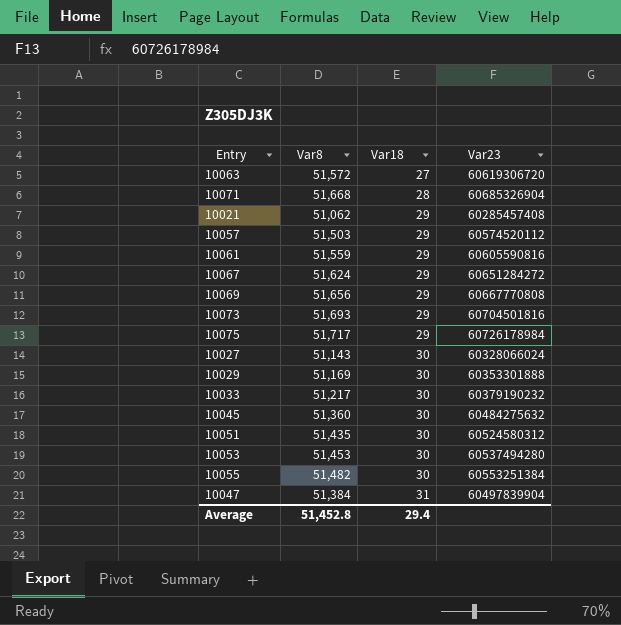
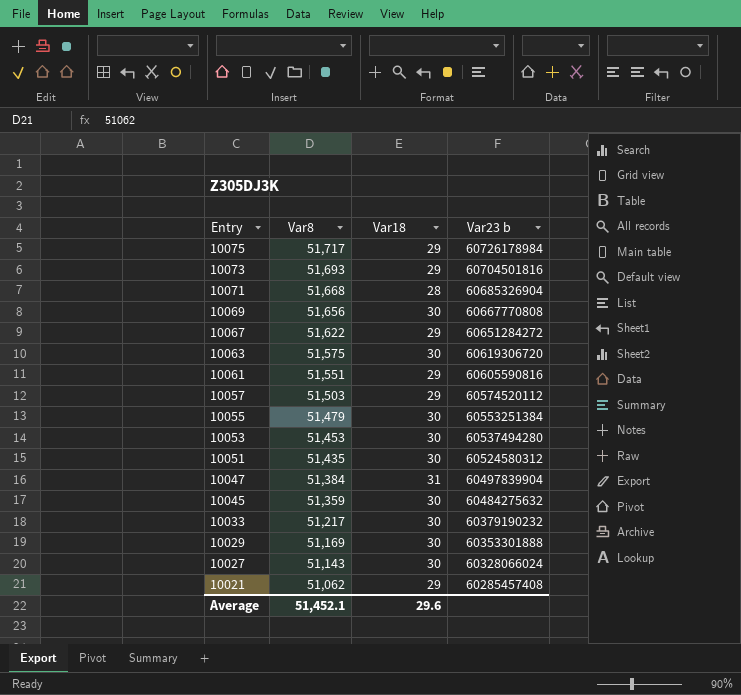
row order: Var18 ascending -> Entry descending
column name: Var23 -> Var23 b
10069 | Var18: 29 -> 30
10067 | Var8: 51,624 -> 51,622
10063 | Var8: 51,572 -> 51,575
10063 | Var18: 27 -> 30
10061 | Var8: 51,559 -> 51,551
10055 | Var8: 51,482 -> 51,479
10045 | Var8: 51,360 -> 51,359
Average | Var8: 51,452.8 -> 51,452.1
Average | Var18: 29.4 -> 29.6

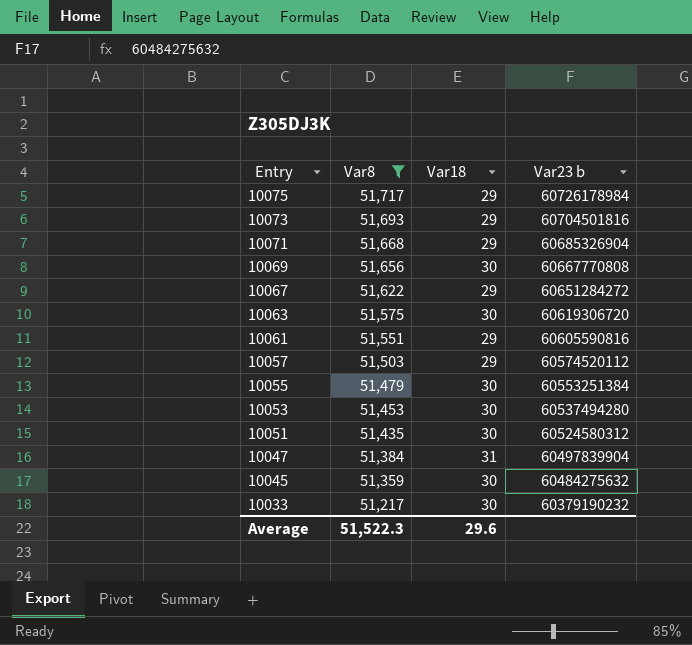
filter: none -> Var8 >= 51,217
10071 | Var18: 28 -> 29
Average | Var8: 51,452.1 -> 51,522.3

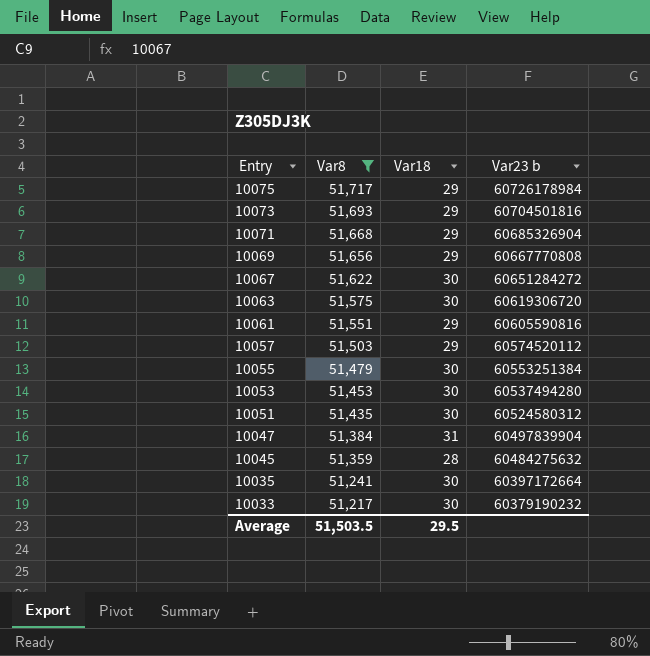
10069 | Var18: 30 -> 29
10067 | Var18: 29 -> 30
10045 | Var18: 30 -> 28
row 10035: none -> 51,241 | 30 | 60397172664
Average | Var8: 51,522.3 -> 51,503.5
Average | Var18: 29.6 -> 29.5

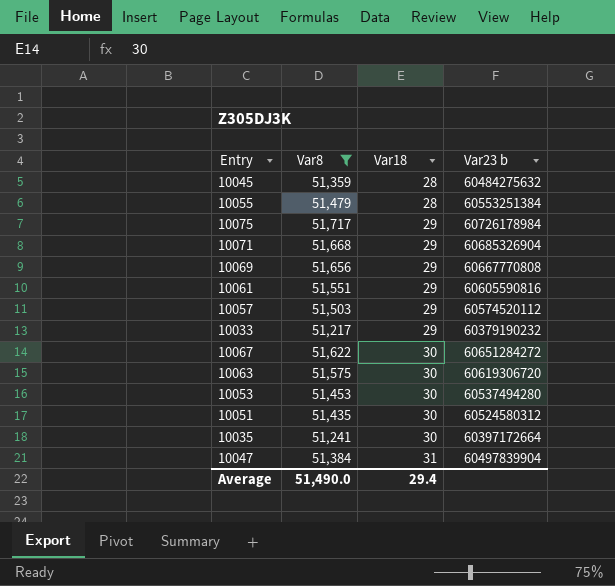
row order: Entry descending -> Var18 ascending
row 10073: 51,693 | 29 | 60704501816 -> none
10055 | Var18: 30 -> 28
10033 | Var18: 30 -> 29
Average | Var8: 51,503.5 -> 51,490.0
Average | Var18: 29.5 -> 29.4

